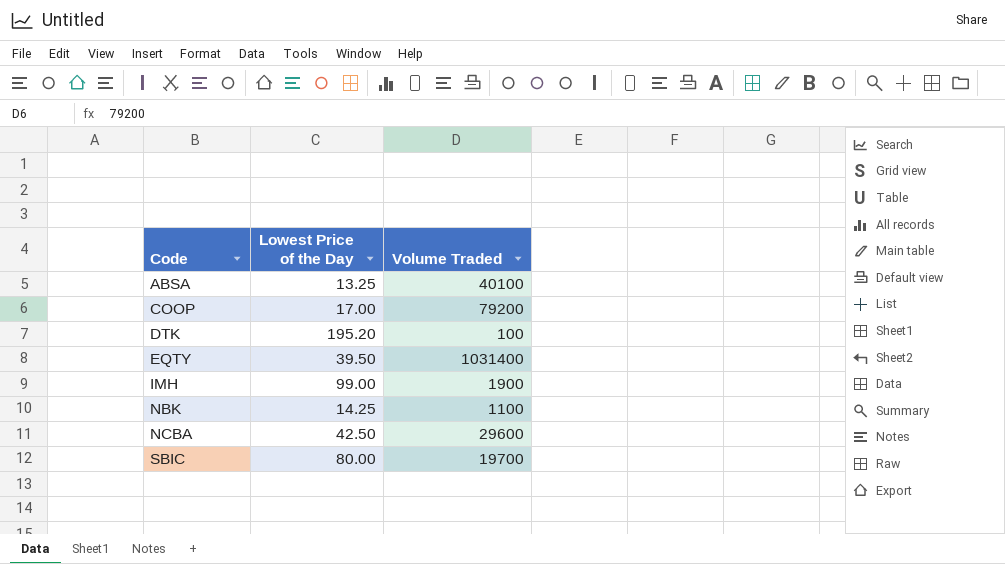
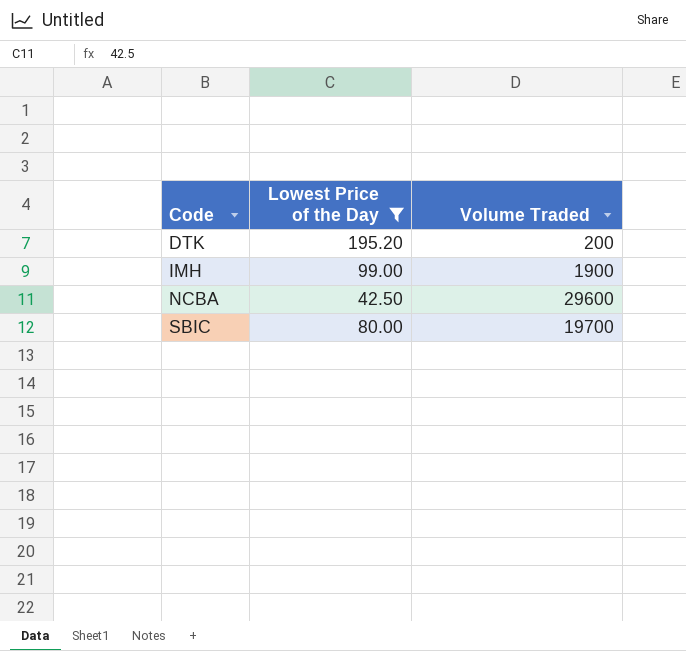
filter: none -> Lowest Price of the Day >= 42.50
DTK | Volume Traded: 100 -> 200

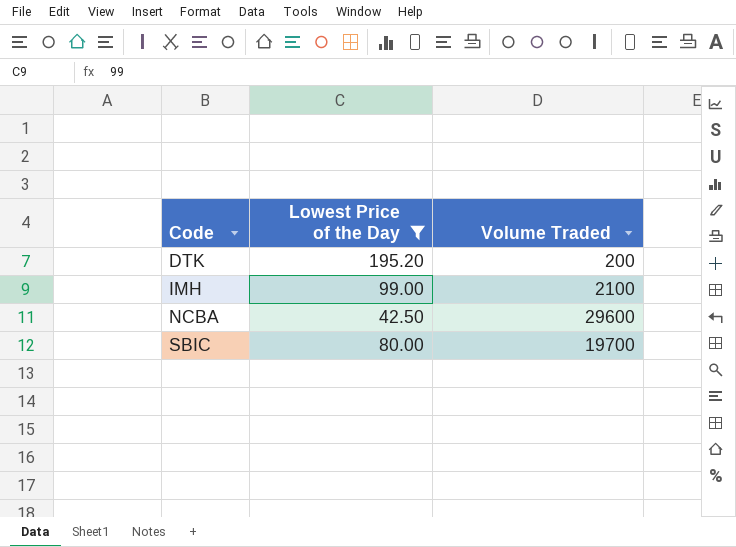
IMH | Volume Traded: 1900 -> 2100

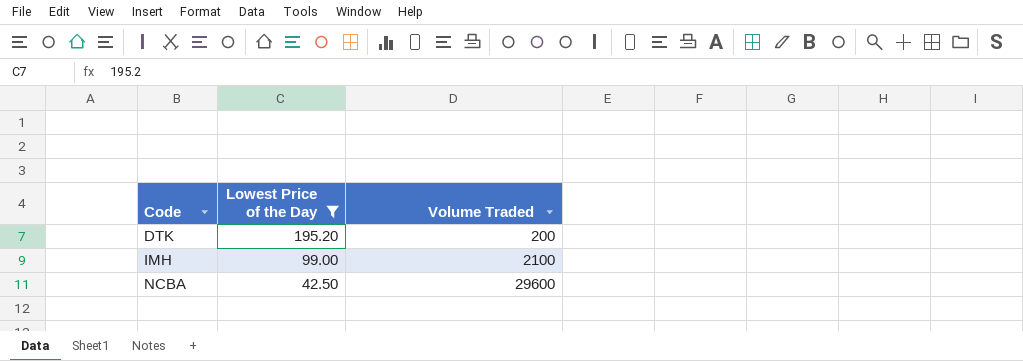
row SBIC: 80.00 | 19700 -> none

